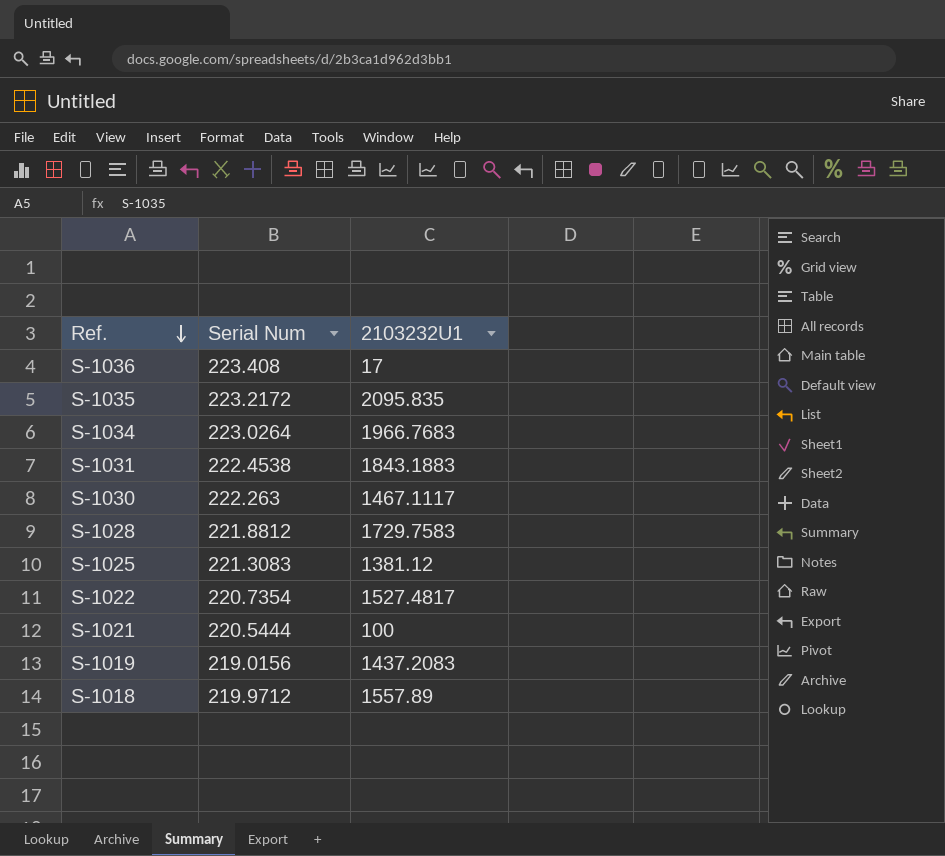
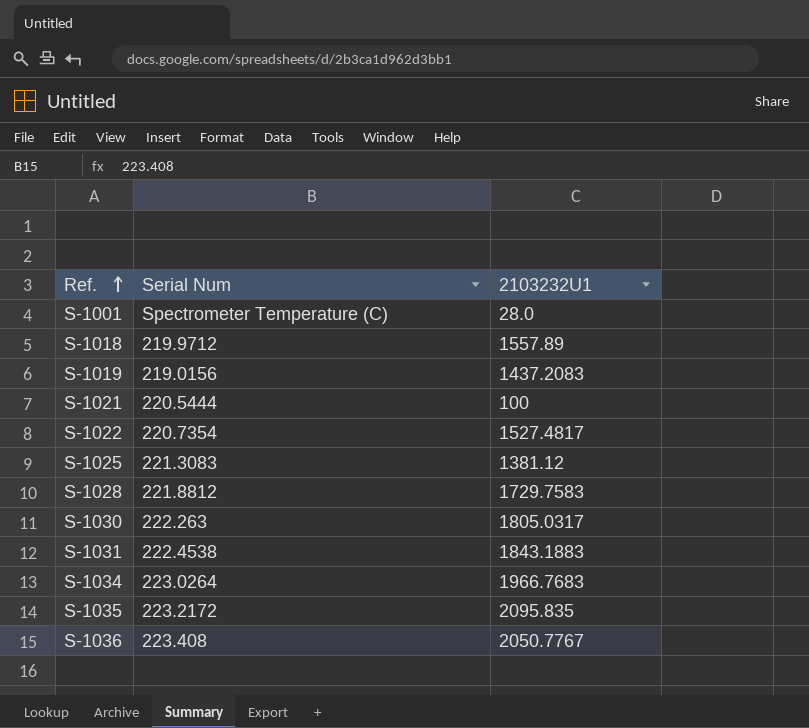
row order: Ref. descending -> Ref. ascending
row S-1001: none -> Spectrometer Temperature (C) | 28.0
S-1030 | 2103232U1: 1467.1117 -> 1805.0317
S-1036 | 2103232U1: 17 -> 2050.7767

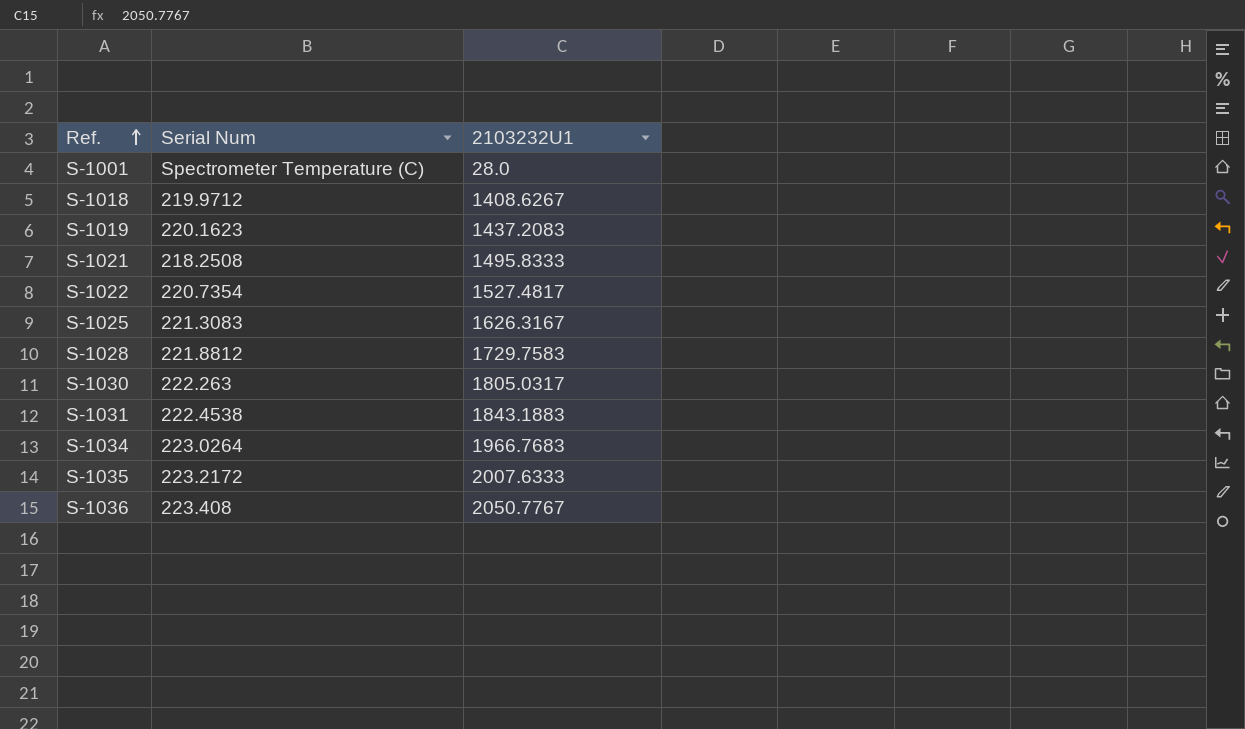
S-1018 | 2103232U1: 1557.89 -> 1408.6267
S-1019 | Serial Num: 219.0156 -> 220.1623
S-1021 | Serial Num: 220.5444 -> 218.2508
S-1021 | 2103232U1: 100 -> 1495.8333
S-1025 | 2103232U1: 1381.12 -> 1626.3167
S-1035 | 2103232U1: 2095.835 -> 2007.6333

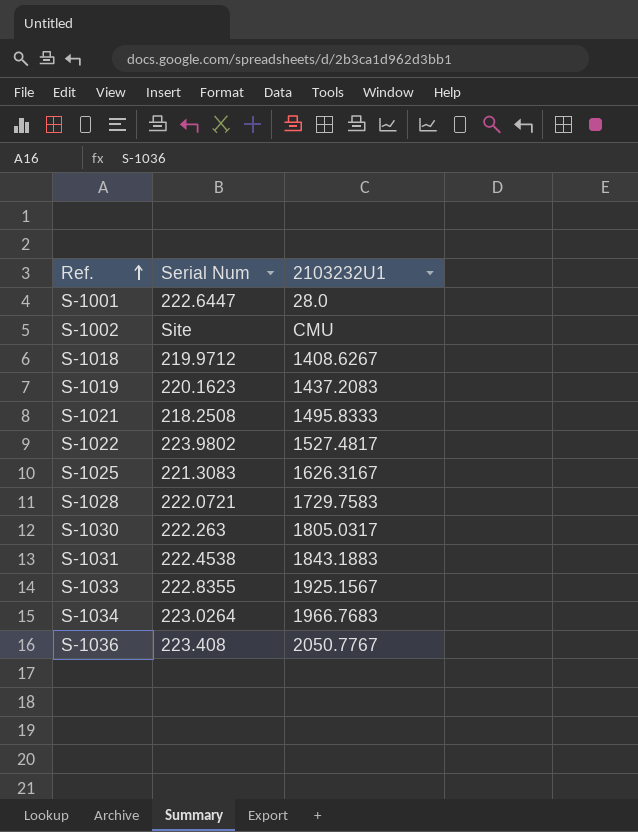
row S-1035: 223.2172 | 2007.6333 -> none
S-1001 | Serial Num: Spectrometer Temperature (C) -> 222.6447
row S-1002: none -> Site | CMU
S-1022 | Serial Num: 220.7354 -> 223.9802
S-1028 | Serial Num: 221.8812 -> 222.0721
row S-1033: none -> 222.8355 | 1925.1567

